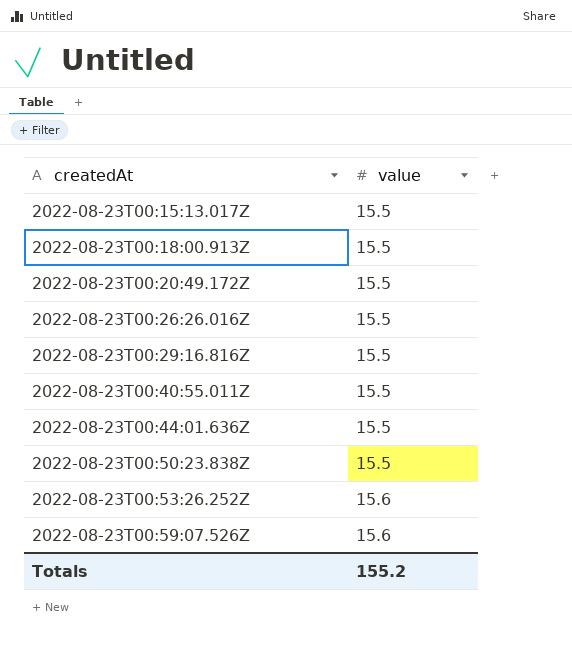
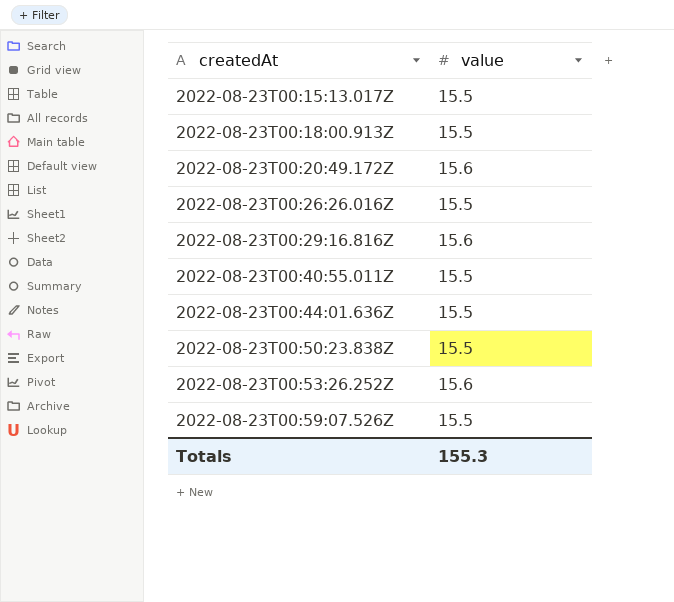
2022-08-23T00:20:49.172Z | value: 15.5 -> 15.6
2022-08-23T00:29:16.816Z | value: 15.5 -> 15.6
2022-08-23T00:59:07.526Z | value: 15.6 -> 15.5
Totals | value: 155.2 -> 155.3

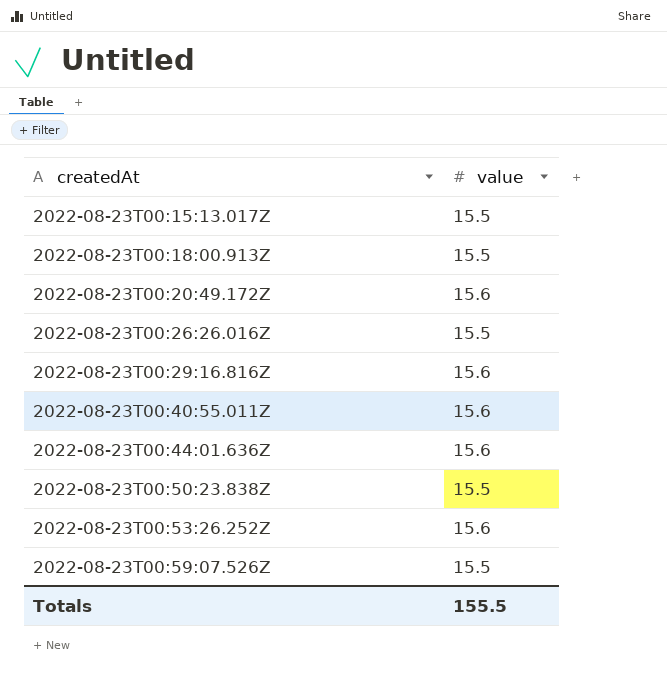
2022-08-23T00:40:55.011Z | value: 15.5 -> 15.6
2022-08-23T00:44:01.636Z | value: 15.5 -> 15.6
Totals | value: 155.3 -> 155.5

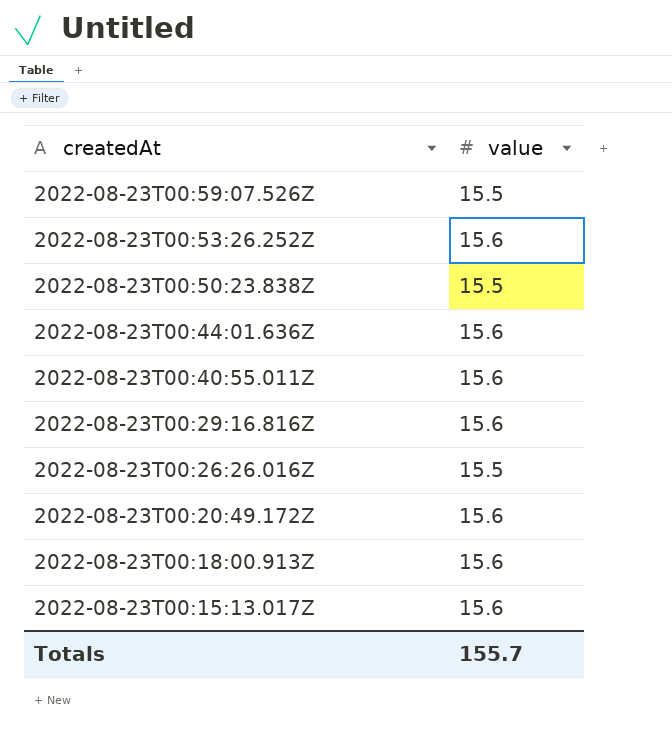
row order: createdAt ascending -> createdAt descending
2022-08-23T00:18:00.913Z | value: 15.5 -> 15.6
2022-08-23T00:15:13.017Z | value: 15.5 -> 15.6
Totals | value: 155.5 -> 155.7

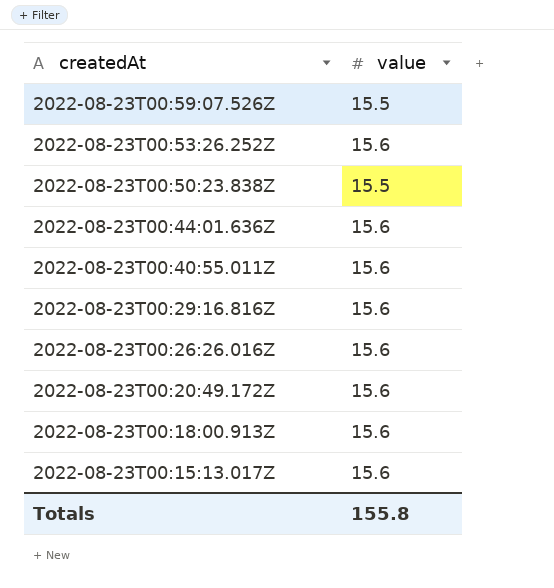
2022-08-23T00:26:26.016Z | value: 15.5 -> 15.6
Totals | value: 155.7 -> 155.8

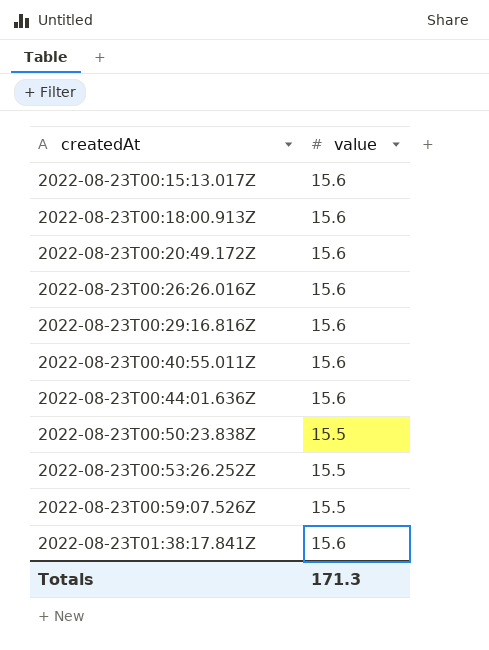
row order: createdAt descending -> createdAt ascending
2022-08-23T00:53:26.252Z | value: 15.6 -> 15.5
row 2022-08-23T01:38:17.841Z: none -> 15.6
Totals | value: 155.8 -> 171.3

